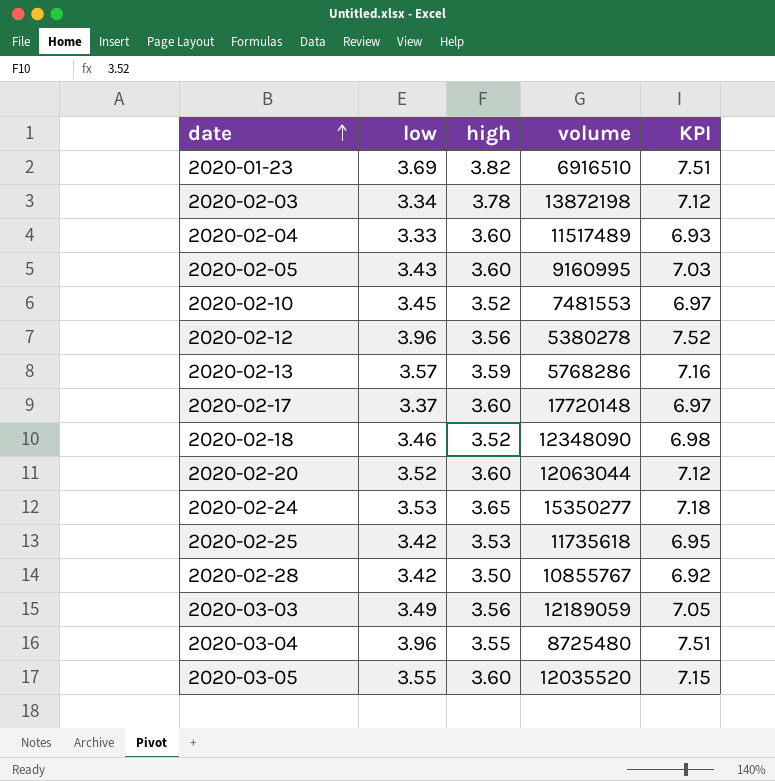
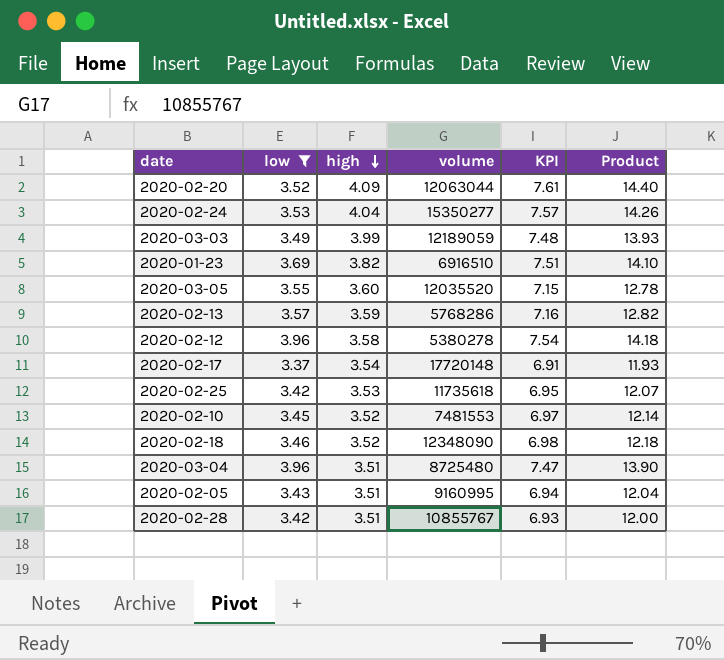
filter: none -> low >= 3.37
row order: date ascending -> high descending
column Product | formula: none -> [low] * [high]
2020-02-20 | high: 3.60 -> 4.09
2020-02-20 | KPI: 7.12 -> 7.61
2020-02-24 | high: 3.65 -> 4.04
2020-02-24 | KPI: 7.18 -> 7.57
2020-03-03 | high: 3.56 -> 3.99
2020-03-03 | KPI: 7.05 -> 7.48
2020-02-12 | high: 3.56 -> 3.58
2020-02-12 | KPI: 7.52 -> 7.54
2020-02-17 | high: 3.60 -> 3.54
2020-02-17 | KPI: 6.97 -> 6.91
2020-03-04 | high: 3.55 -> 3.51
2020-03-04 | KPI: 7.51 -> 7.47
2020-02-05 | high: 3.60 -> 3.51
2020-02-05 | KPI: 7.03 -> 6.94
2020-02-28 | high: 3.50 -> 3.51
2020-02-28 | KPI: 6.92 -> 6.93

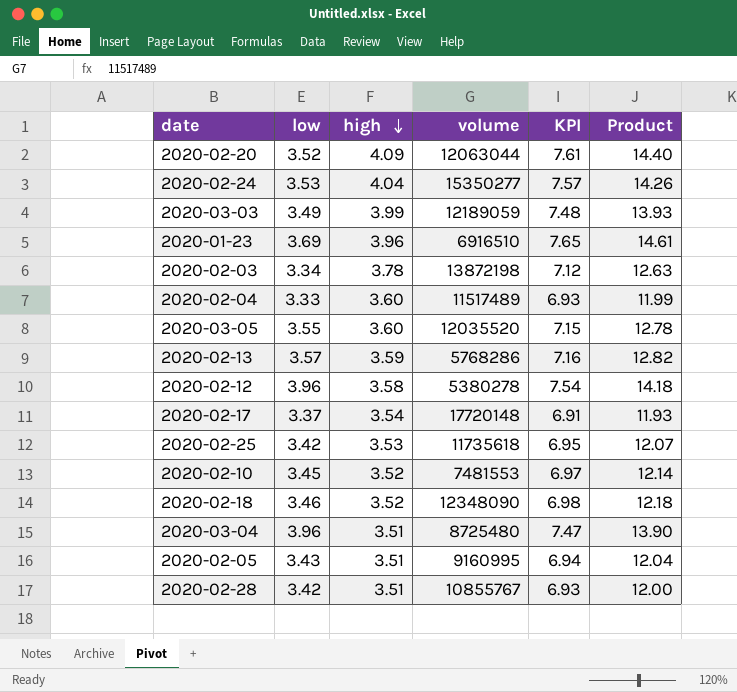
filter: low >= 3.37 -> none
2020-01-23 | high: 3.82 -> 3.96
2020-01-23 | KPI: 7.51 -> 7.65
2020-01-23 | Product: 14.10 -> 14.61

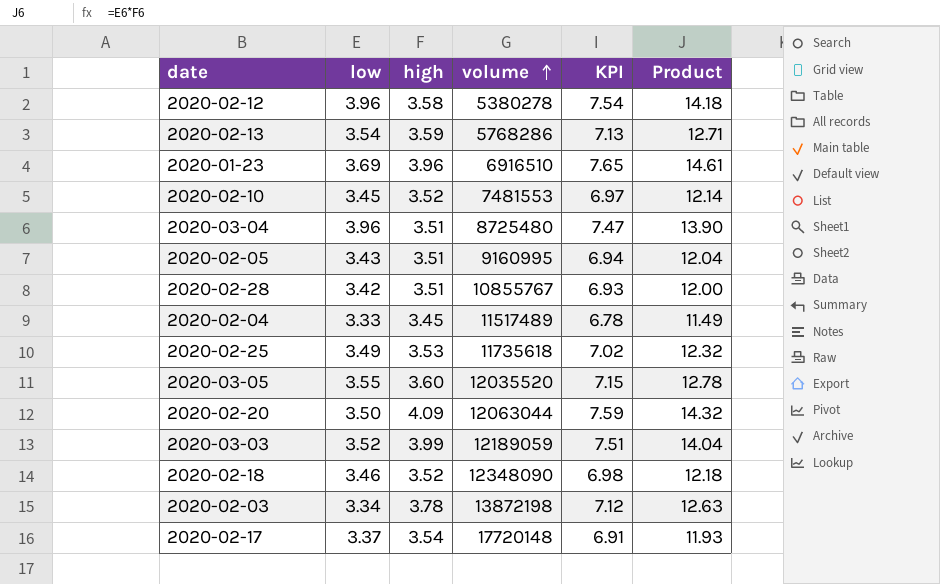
row order: high descending -> volume ascending
row 2020-02-24: 3.53 | 4.04 | 15350277 | 7.57 | 14.26 -> none
2020-02-13 | low: 3.57 -> 3.54
2020-02-13 | KPI: 7.16 -> 7.13
2020-02-13 | Product: 12.82 -> 12.71
2020-02-04 | high: 3.60 -> 3.45
2020-02-04 | KPI: 6.93 -> 6.78
2020-02-04 | Product: 11.99 -> 11.49
2020-02-25 | low: 3.42 -> 3.49
2020-02-25 | KPI: 6.95 -> 7.02
2020-02-25 | Product: 12.07 -> 12.32
2020-02-20 | low: 3.52 -> 3.50
2020-02-20 | KPI: 7.61 -> 7.59
2020-02-20 | Product: 14.40 -> 14.32
2020-03-03 | low: 3.49 -> 3.52
2020-03-03 | KPI: 7.48 -> 7.51
2020-03-03 | Product: 13.93 -> 14.04

